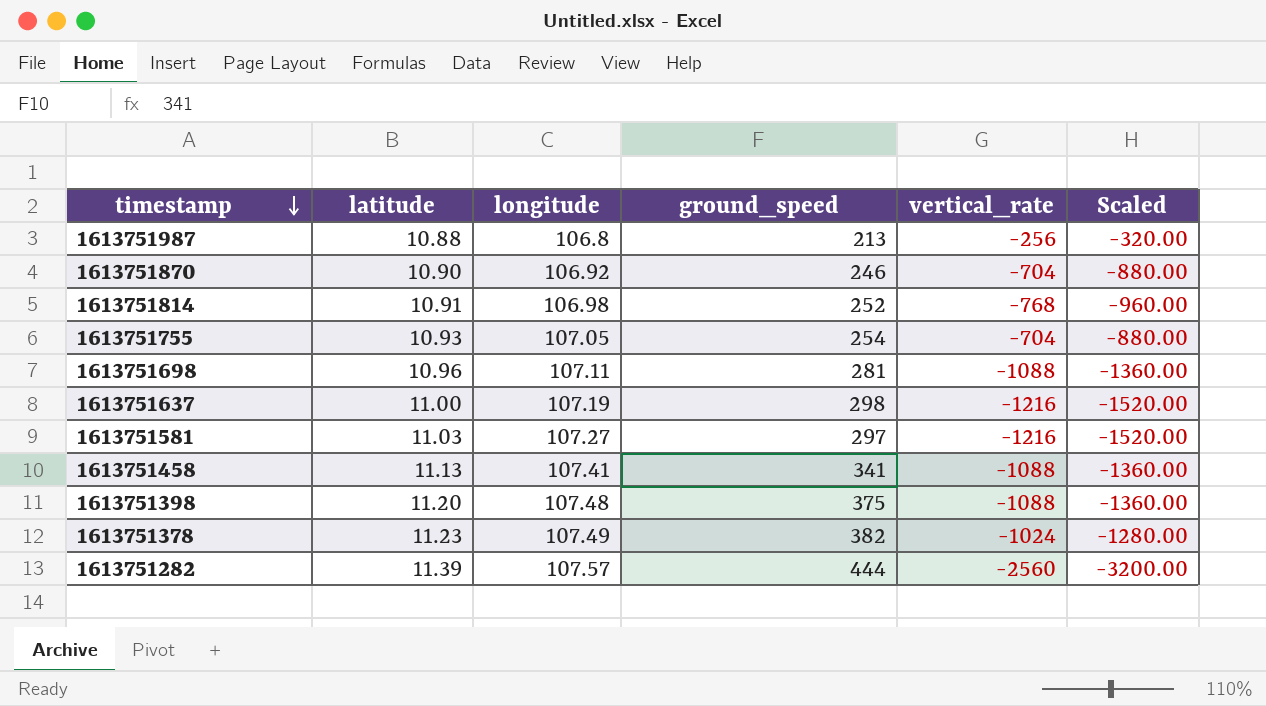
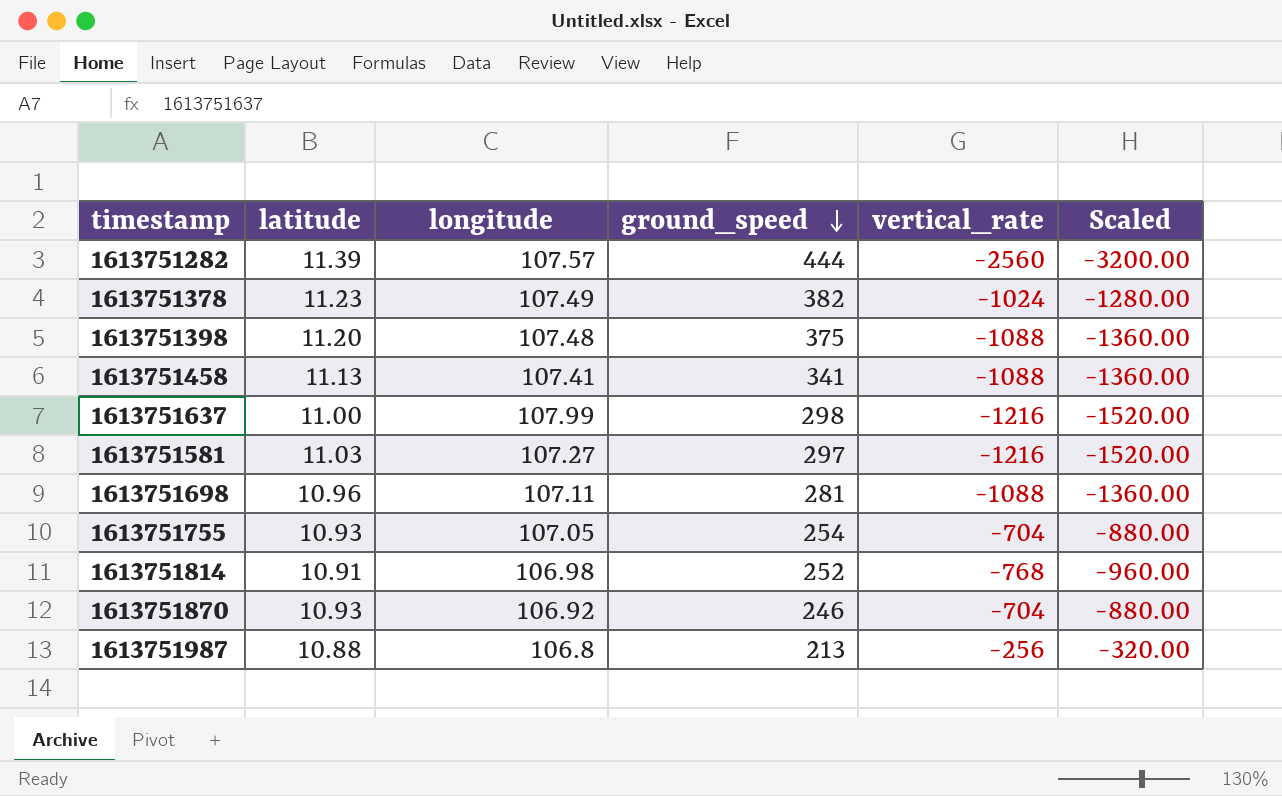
row order: timestamp descending -> ground_speed descending
1613751637 | longitude: 107.19 -> 107.99
1613751870 | latitude: 10.90 -> 10.93

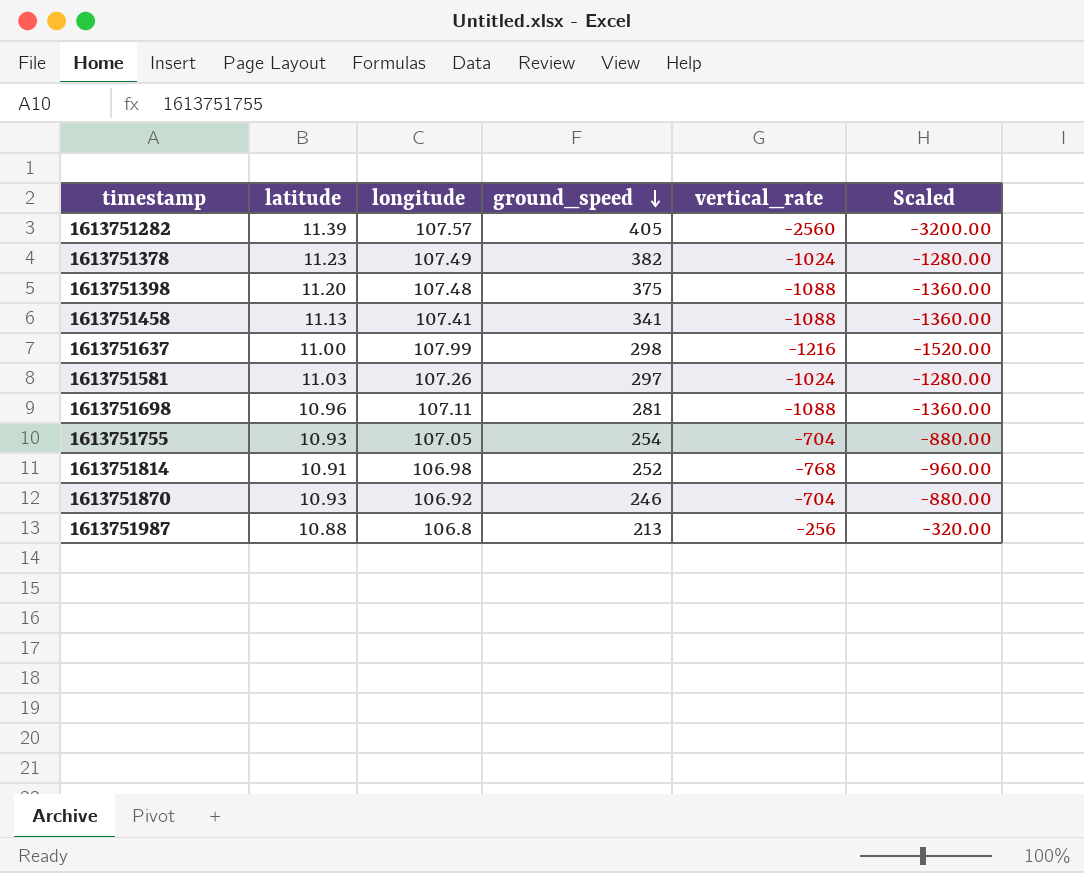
1613751282 | ground_speed: 444 -> 405
1613751581 | longitude: 107.27 -> 107.26
1613751581 | vertical_rate: -1216 -> -1024
1613751581 | Scaled: -1520.00 -> -1280.00

